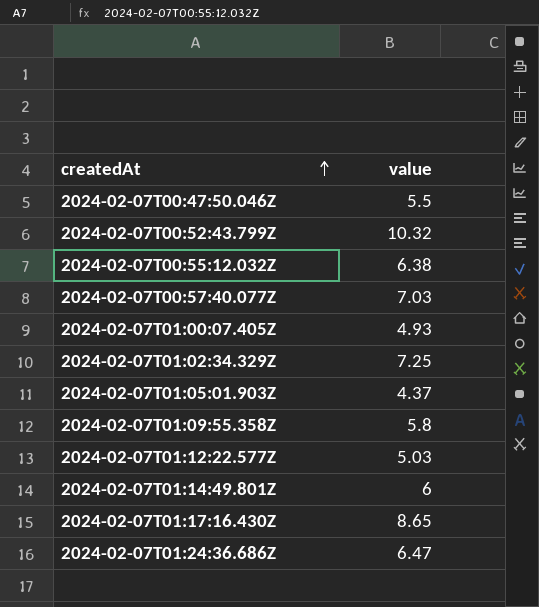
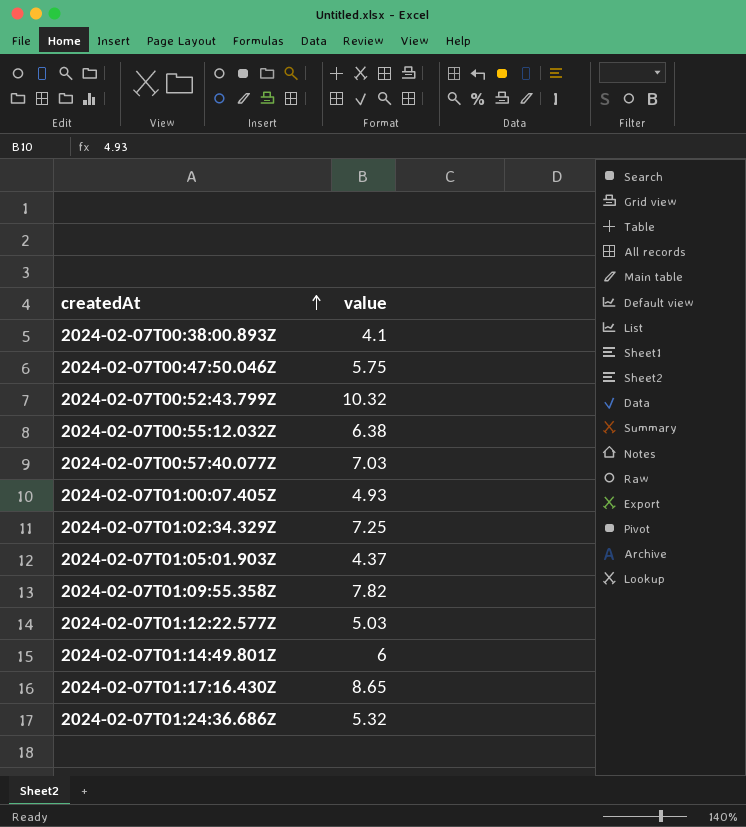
row 2024-02-07T00:38:00.893Z: none -> 4.1
2024-02-07T00:47:50.046Z | value: 5.5 -> 5.75
2024-02-07T01:09:55.358Z | value: 5.8 -> 7.82
2024-02-07T01:24:36.686Z | value: 6.47 -> 5.32

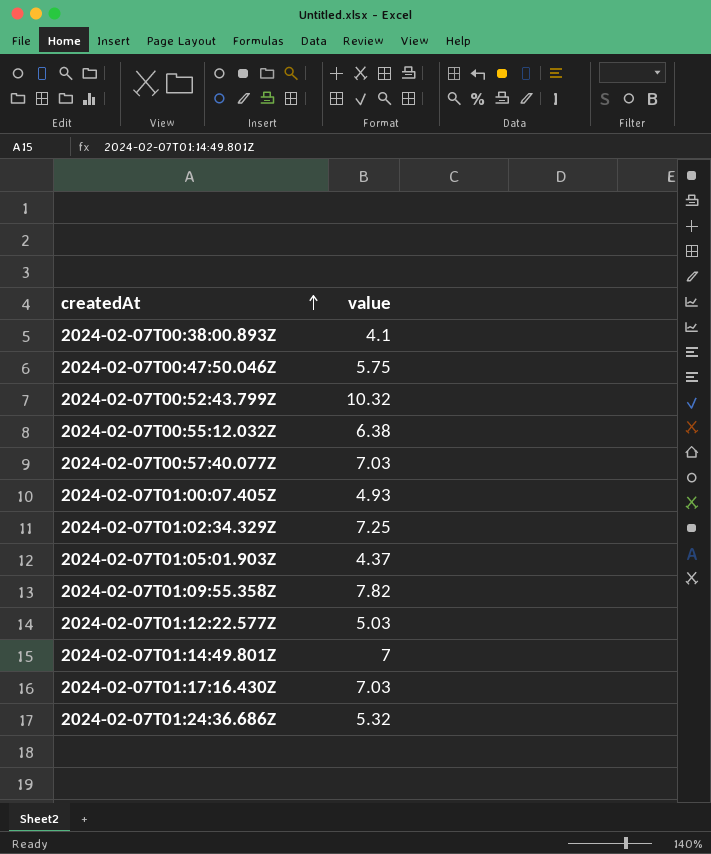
2024-02-07T01:14:49.801Z | value: 6 -> 7
2024-02-07T01:17:16.430Z | value: 8.65 -> 7.03

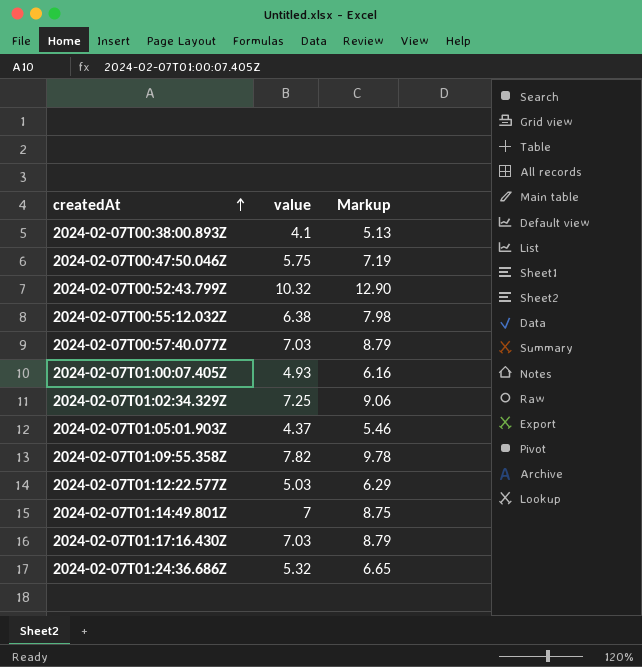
column Markup | formula: none -> [value] * 1.25

